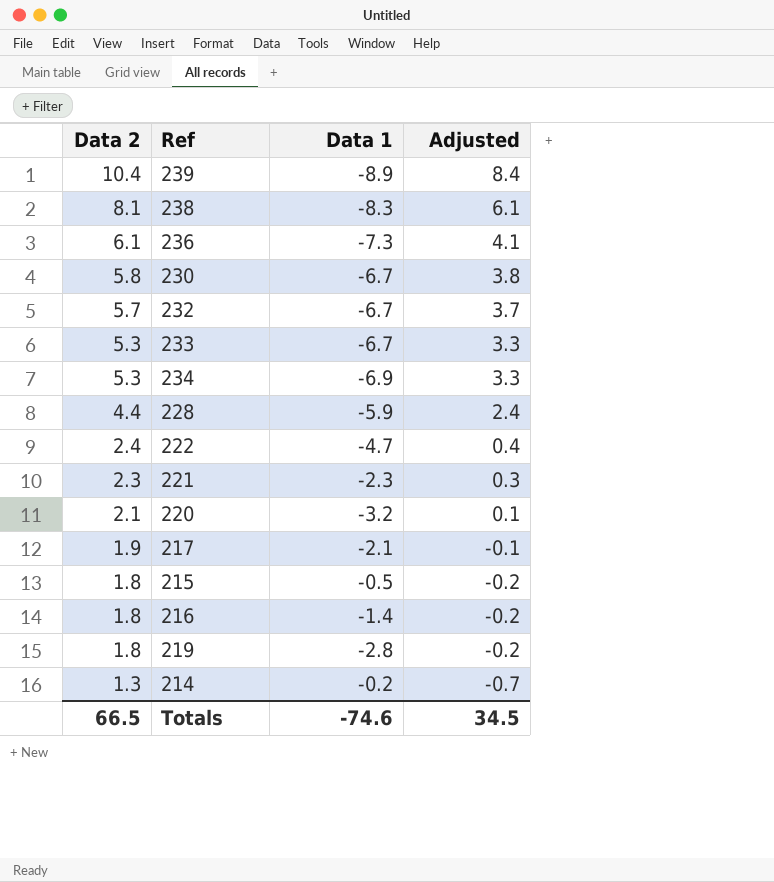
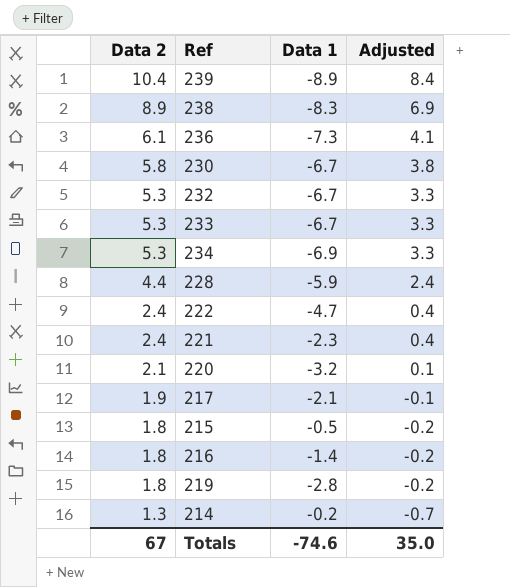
238 | Data 2: 8.1 -> 8.9
238 | Adjusted: 6.1 -> 6.9
232 | Data 2: 5.7 -> 5.3
232 | Adjusted: 3.7 -> 3.3
221 | Data 2: 2.3 -> 2.4
221 | Adjusted: 0.3 -> 0.4
Totals | Data 2: 66.5 -> 67
Totals | Adjusted: 34.5 -> 35.0

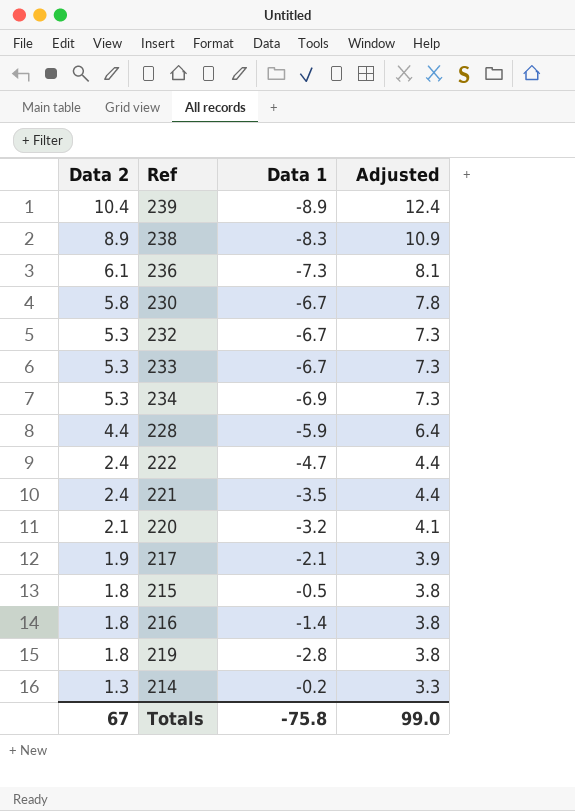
column Adjusted | formula: [Data 2] - 2 -> [Data 2] + 2
221 | Data 1: -2.3 -> -3.5
Totals | Data 1: -74.6 -> -75.8
Totals | Adjusted: 35.0 -> 99.0

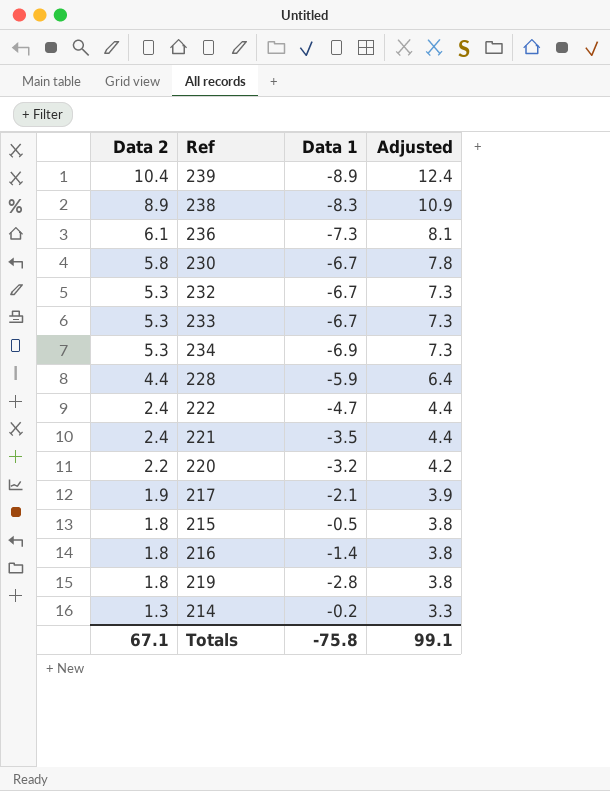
220 | Data 2: 2.1 -> 2.2
220 | Adjusted: 4.1 -> 4.2
Totals | Data 2: 67 -> 67.1
Totals | Adjusted: 99.0 -> 99.1

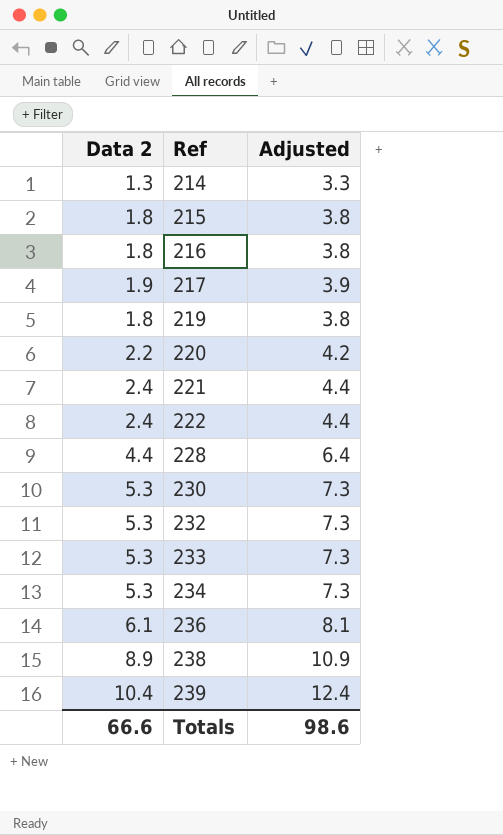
row order: Data 2 descending -> Ref ascending
column Data 1 | position: 3 -> none
230 | Data 2: 5.8 -> 5.3
230 | Adjusted: 7.8 -> 7.3
Totals | Data 2: 67.1 -> 66.6
Totals | Adjusted: 99.1 -> 98.6

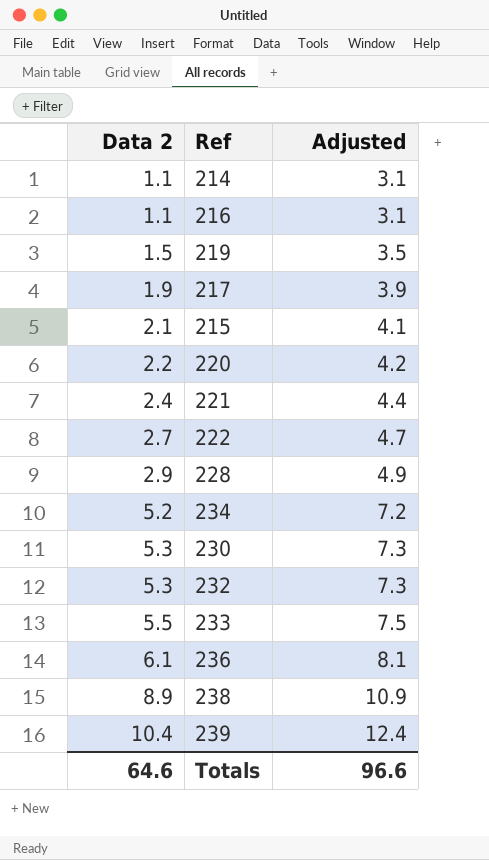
row order: Ref ascending -> Data 2 ascending
214 | Data 2: 1.3 -> 1.1
214 | Adjusted: 3.3 -> 3.1
216 | Data 2: 1.8 -> 1.1
216 | Adjusted: 3.8 -> 3.1
219 | Data 2: 1.8 -> 1.5
219 | Adjusted: 3.8 -> 3.5
215 | Data 2: 1.8 -> 2.1
215 | Adjusted: 3.8 -> 4.1
222 | Data 2: 2.4 -> 2.7
222 | Adjusted: 4.4 -> 4.7
228 | Data 2: 4.4 -> 2.9
228 | Adjusted: 6.4 -> 4.9
234 | Data 2: 5.3 -> 5.2
234 | Adjusted: 7.3 -> 7.2
233 | Data 2: 5.3 -> 5.5
233 | Adjusted: 7.3 -> 7.5
Totals | Data 2: 66.6 -> 64.6
Totals | Adjusted: 98.6 -> 96.6

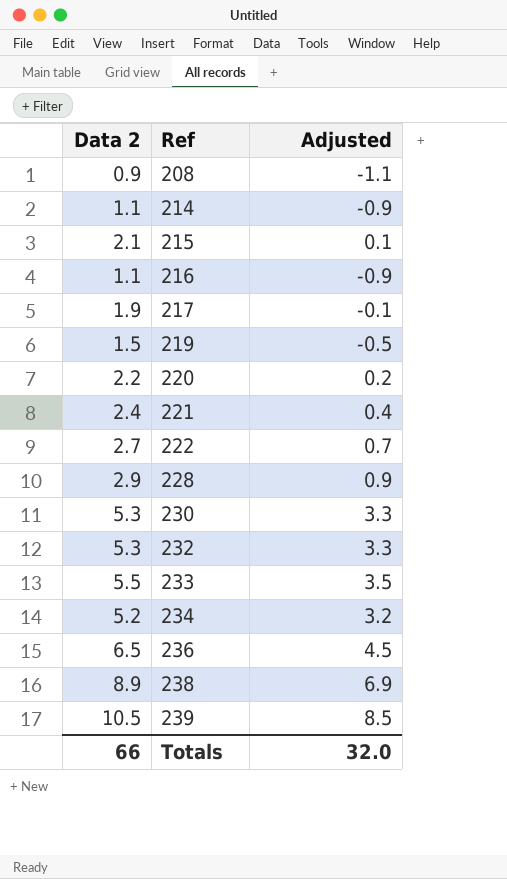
row order: Data 2 ascending -> Ref ascending
column Adjusted | formula: [Data 2] + 2 -> [Data 2] - 2
row 208: none -> 0.9 | -1.1
236 | Data 2: 6.1 -> 6.5
239 | Data 2: 10.4 -> 10.5
Totals | Data 2: 64.6 -> 66
Totals | Adjusted: 96.6 -> 32.0

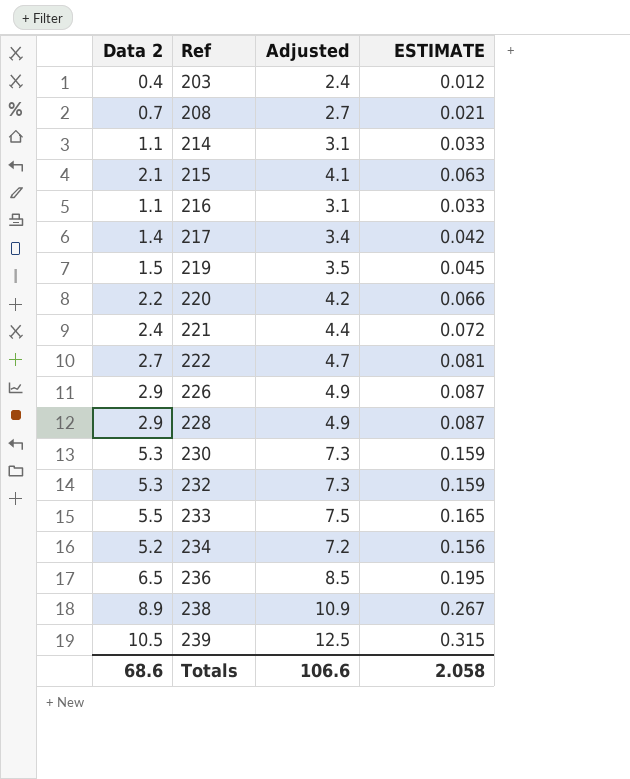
column Adjusted | formula: [Data 2] - 2 -> [Data 2] + 2
column ESTIMATE | formula: none -> [Data 2] * 0.03
row 203: none -> 0.4 | 2.4 | 0.012
208 | Data 2: 0.9 -> 0.7
217 | Data 2: 1.9 -> 1.4
row 226: none -> 2.9 | 4.9 | 0.087
Totals | Data 2: 66 -> 68.6
Totals | Adjusted: 32.0 -> 106.6

